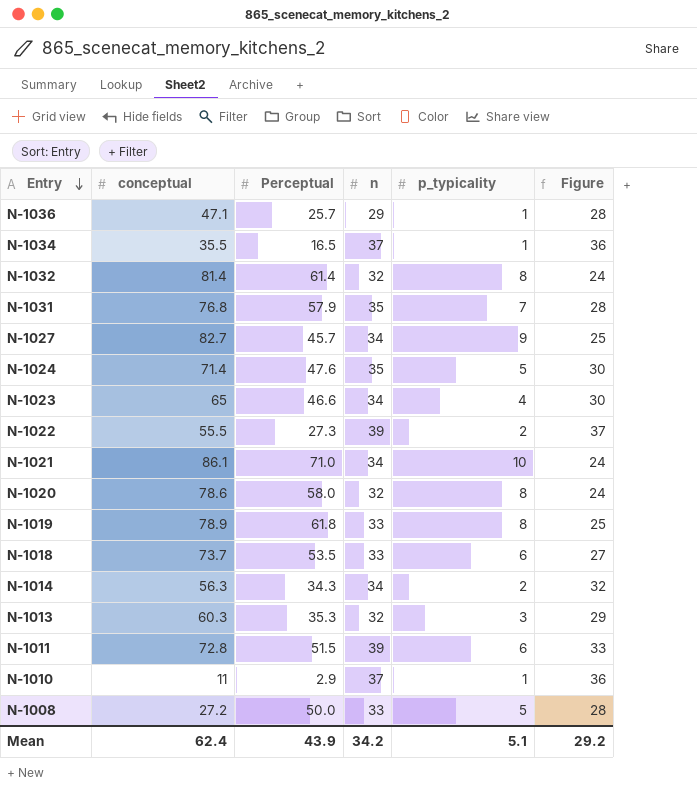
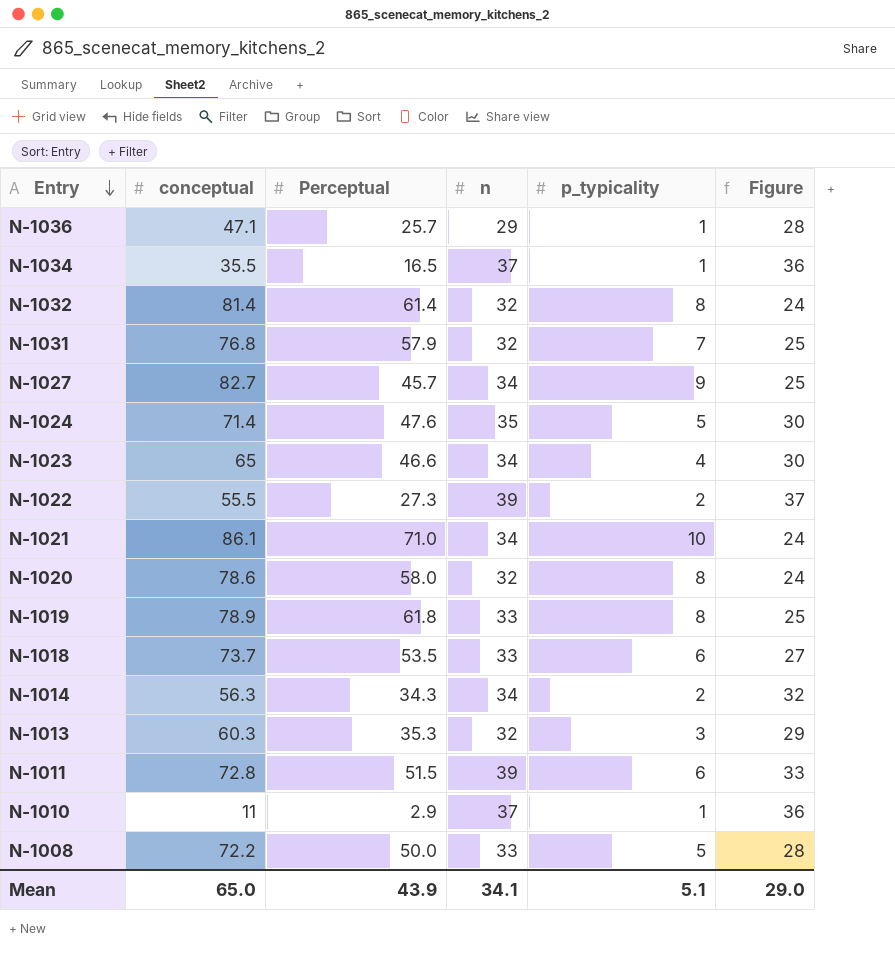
N-1031 | n: 35 -> 32
N-1031 | Figure: 28 -> 25
N-1008 | conceptual: 27.2 -> 72.2
Mean | conceptual: 62.4 -> 65.0
Mean | n: 34.2 -> 34.1
Mean | Figure: 29.2 -> 29.0

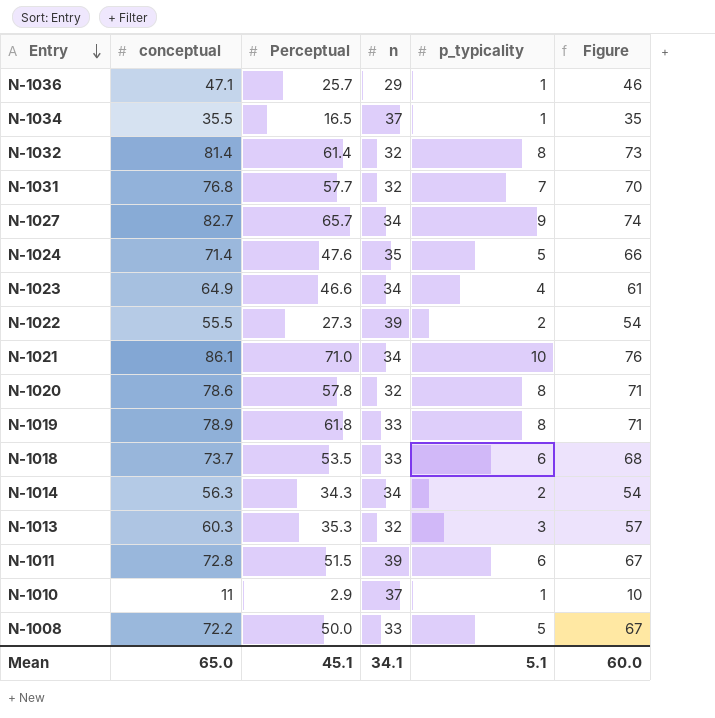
column Figure | formula: [n] - [p_typicality] -> [conceptual] - [p_typicality]
N-1031 | Perceptual: 57.9 -> 57.7
N-1027 | Perceptual: 45.7 -> 65.7
N-1023 | conceptual: 65 -> 64.9
N-1020 | Perceptual: 58.0 -> 57.8
Mean | Perceptual: 43.9 -> 45.1
Mean | Figure: 29.0 -> 60.0

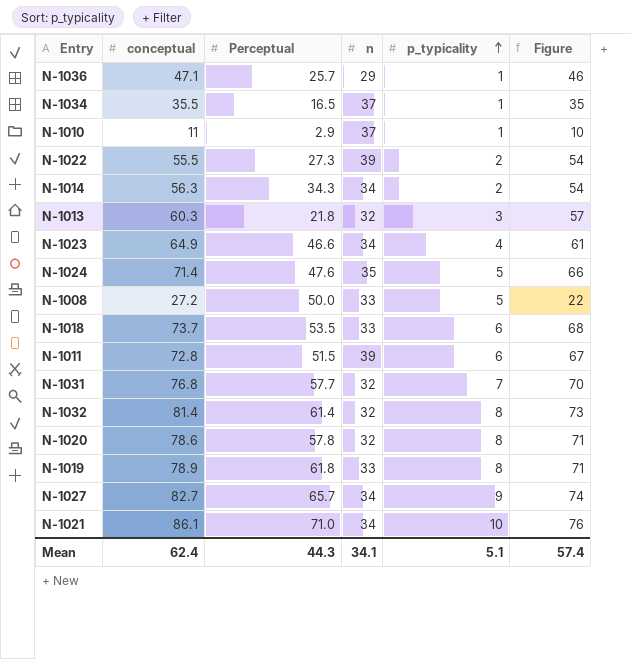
row order: Entry descending -> p_typicality ascending
N-1013 | Perceptual: 35.3 -> 21.8
N-1008 | conceptual: 72.2 -> 27.2
N-1008 | Figure: 67 -> 22
Mean | conceptual: 65.0 -> 62.4
Mean | Perceptual: 45.1 -> 44.3
Mean | Figure: 60.0 -> 57.4

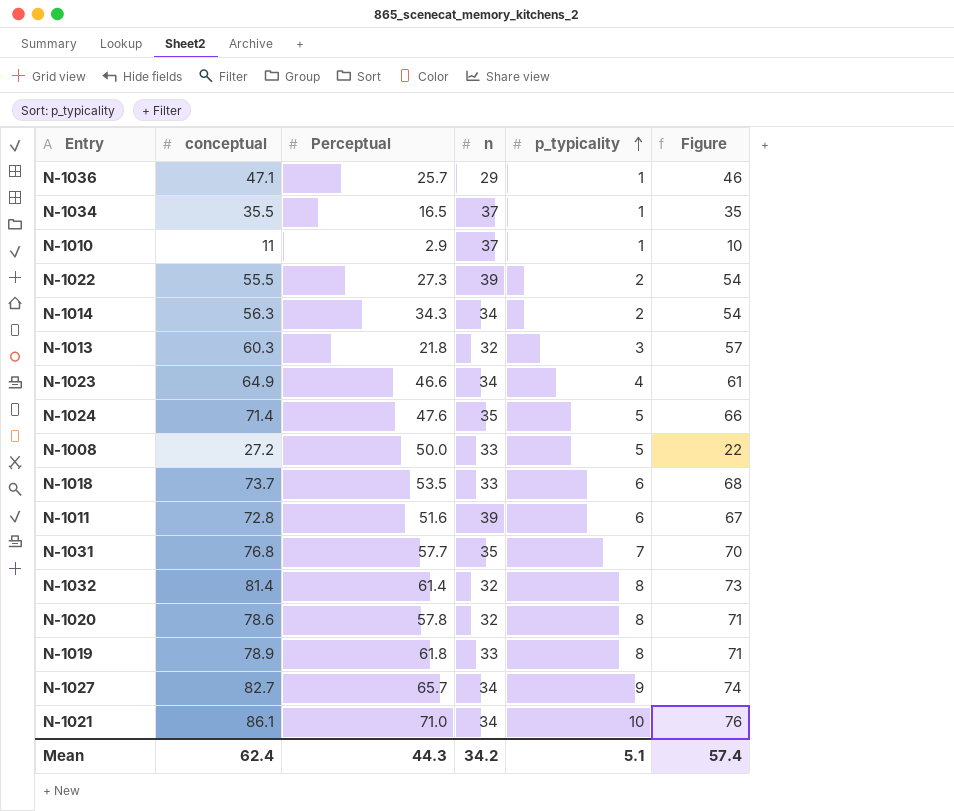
N-1011 | Perceptual: 51.5 -> 51.6
N-1031 | n: 32 -> 35
Mean | n: 34.1 -> 34.2

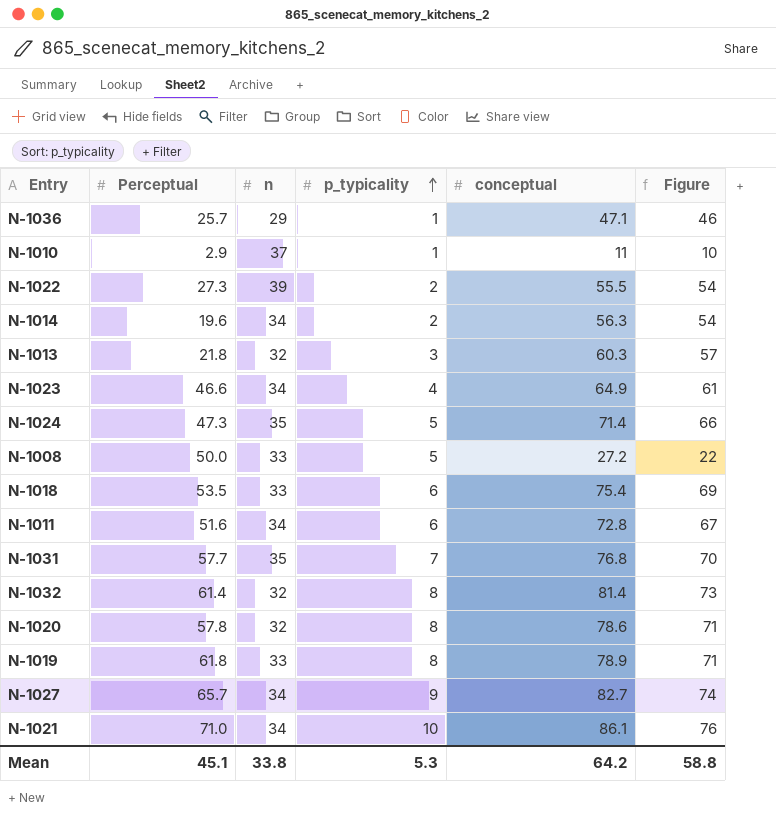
column conceptual | position: 2 -> 5
row N-1034: 35.5 | 16.5 | 37 | 1 | 35 -> none
N-1014 | Perceptual: 34.3 -> 19.6
N-1024 | Perceptual: 47.6 -> 47.3
N-1018 | conceptual: 73.7 -> 75.4
N-1018 | Figure: 68 -> 69
N-1011 | n: 39 -> 34
Mean | Perceptual: 44.3 -> 45.1
Mean | n: 34.2 -> 33.8
Mean | p_typicality: 5.1 -> 5.3
Mean | conceptual: 62.4 -> 64.2
Mean | Figure: 57.4 -> 58.8

